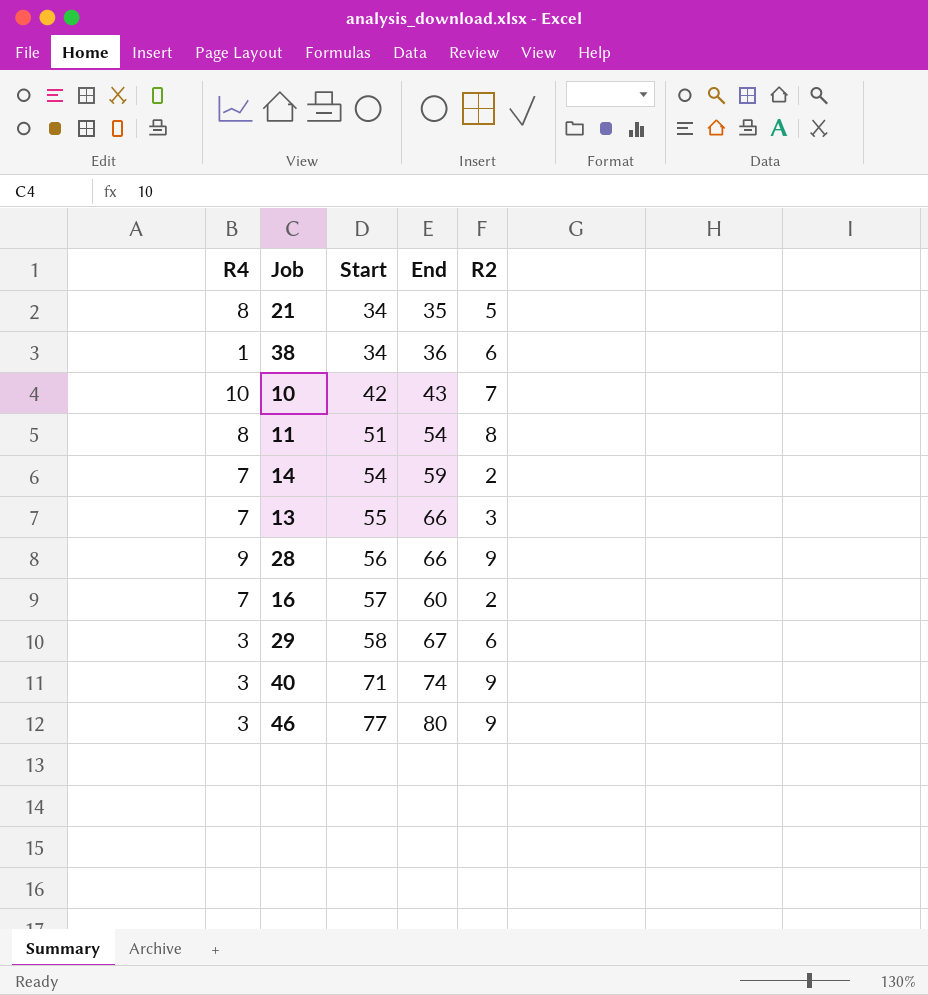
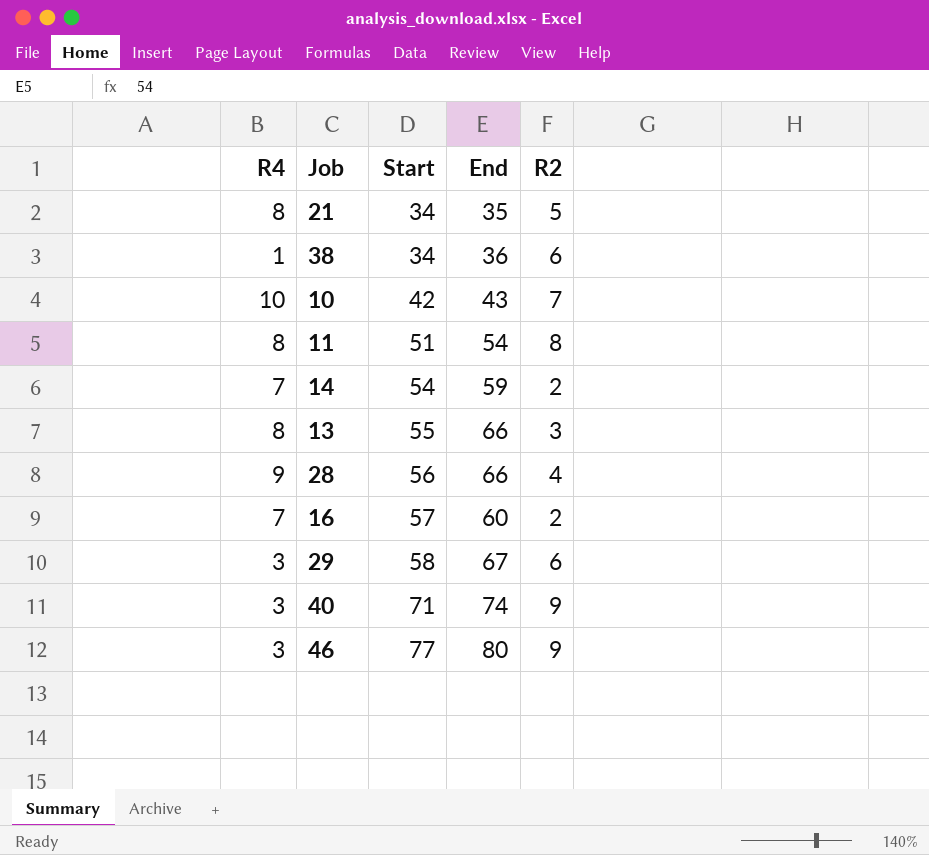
13 | R4: 7 -> 8
28 | R2: 9 -> 4

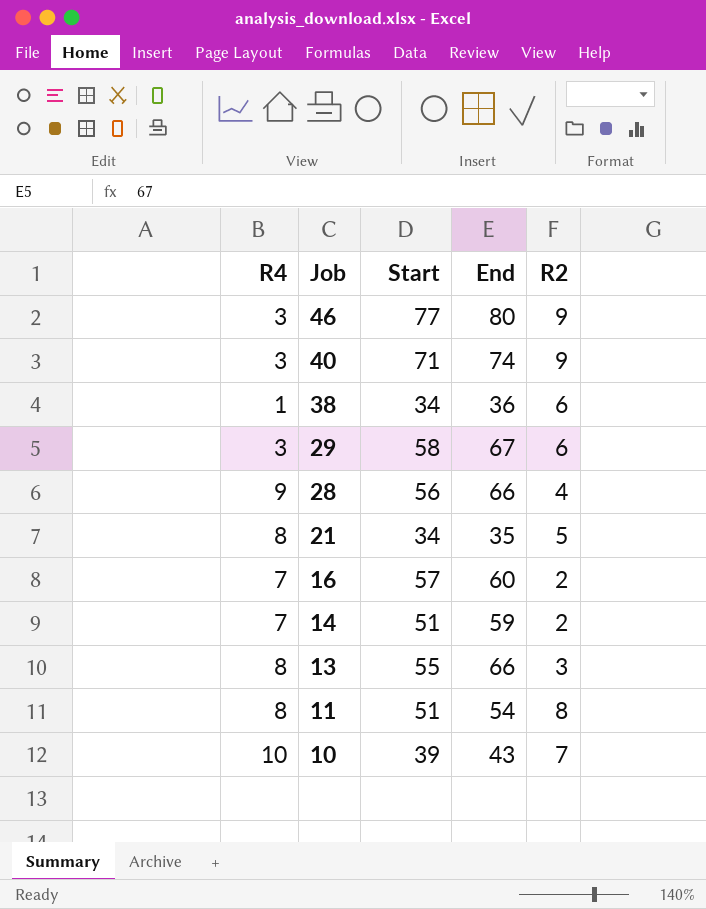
row order: Start ascending -> Job descending
14 | Start: 54 -> 51
10 | Start: 42 -> 39

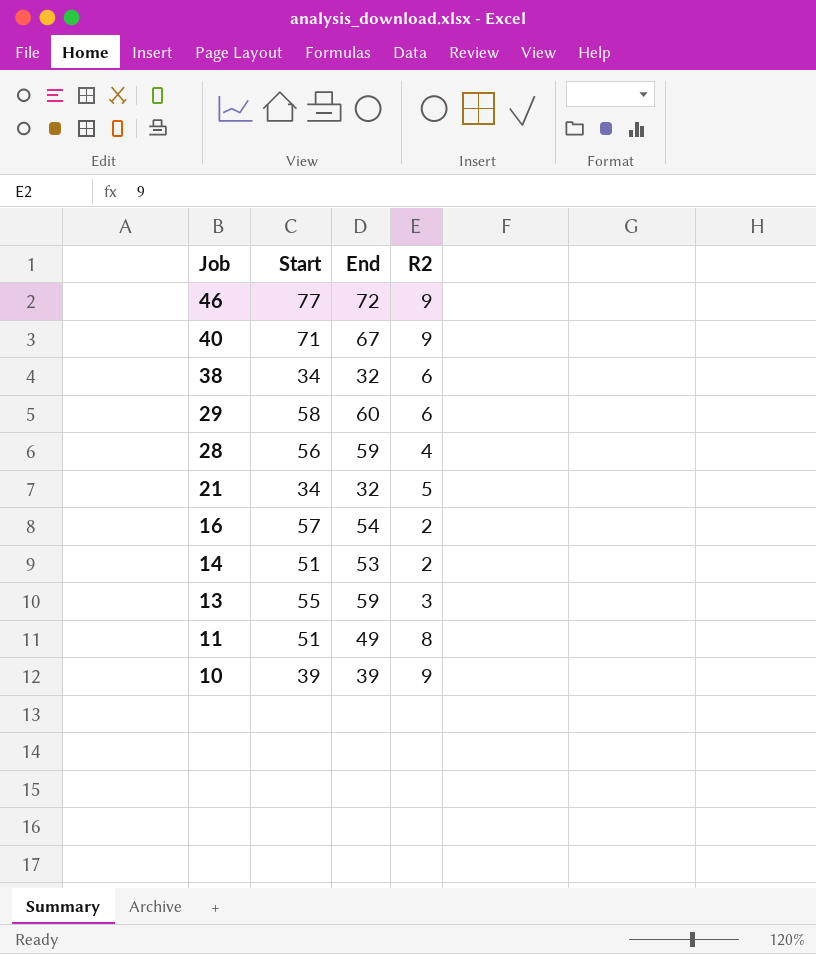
column R4 | position: 1 -> none
46 | End: 80 -> 72
40 | End: 74 -> 67
38 | End: 36 -> 32
29 | End: 67 -> 60
28 | End: 66 -> 59
21 | End: 35 -> 32
16 | End: 60 -> 54
14 | End: 59 -> 53
13 | End: 66 -> 59
11 | End: 54 -> 49
10 | End: 43 -> 39
10 | R2: 7 -> 9

